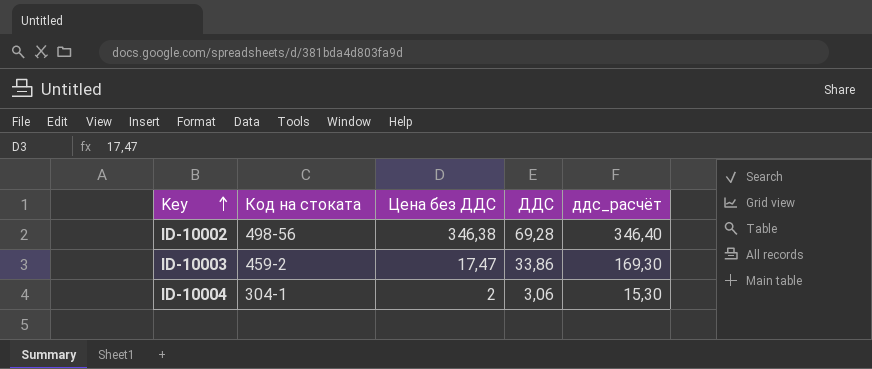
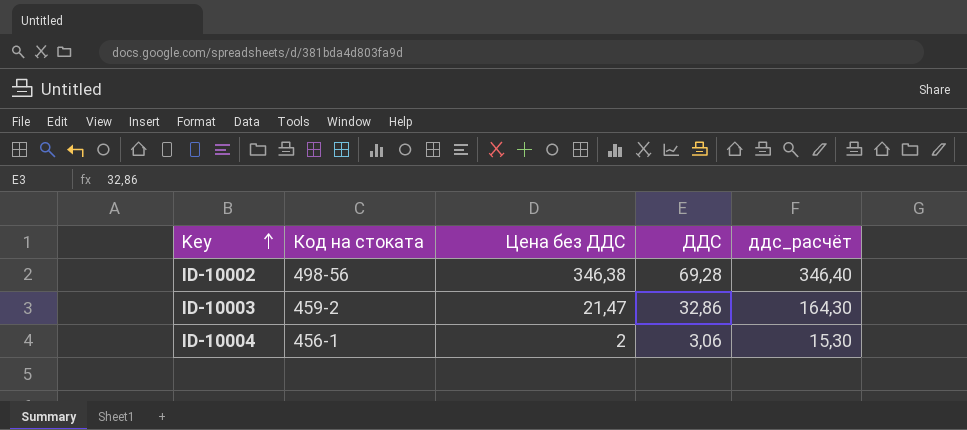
ID-10003 | Цена без ДДС: 17,47 -> 21,47
ID-10003 | ДДС: 33,86 -> 32,86
ID-10003 | ддс_расчёт: 169,30 -> 164,30
ID-10004 | Код на стоката: 304-1 -> 456-1

